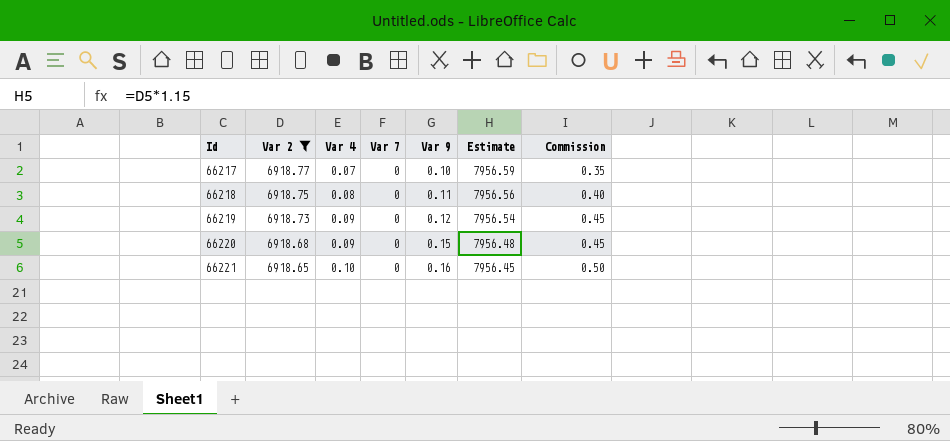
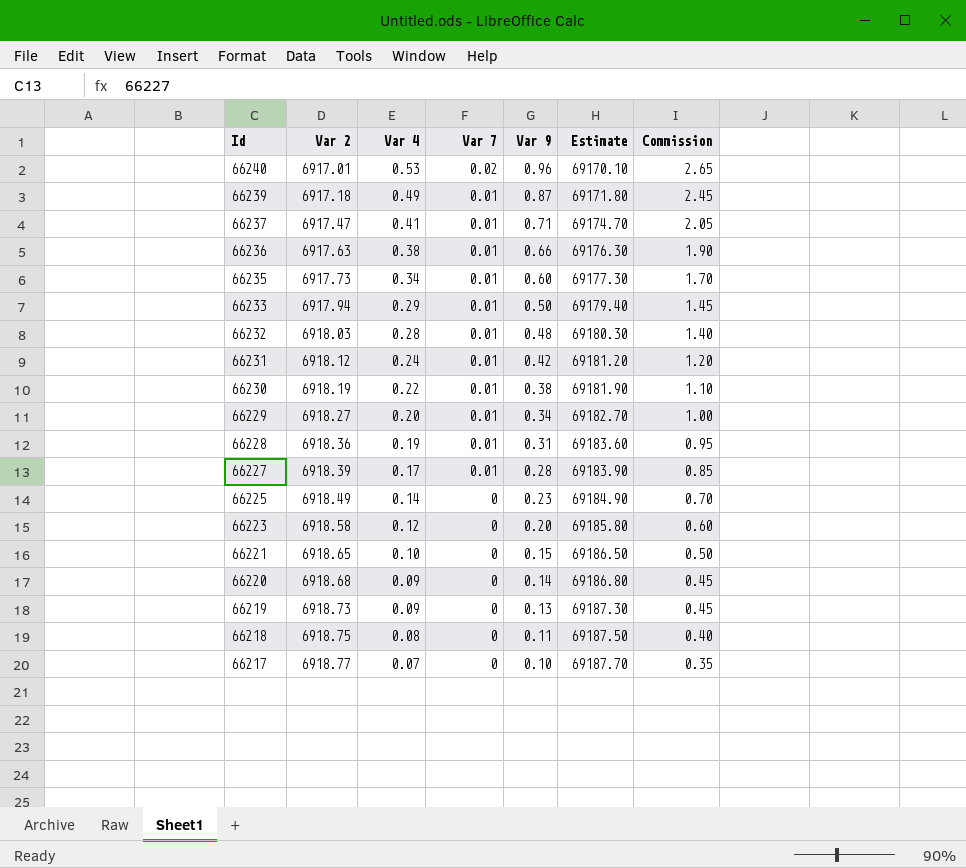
filter: Var 2 >= 6918.65 -> none
row order: Id ascending -> Id descending
column Estimate | formula: [Var 2] * 1.15 -> [Var 2] * 10
66221 | Var 9: 0.16 -> 0.15
66220 | Var 9: 0.15 -> 0.14
66219 | Var 9: 0.12 -> 0.13

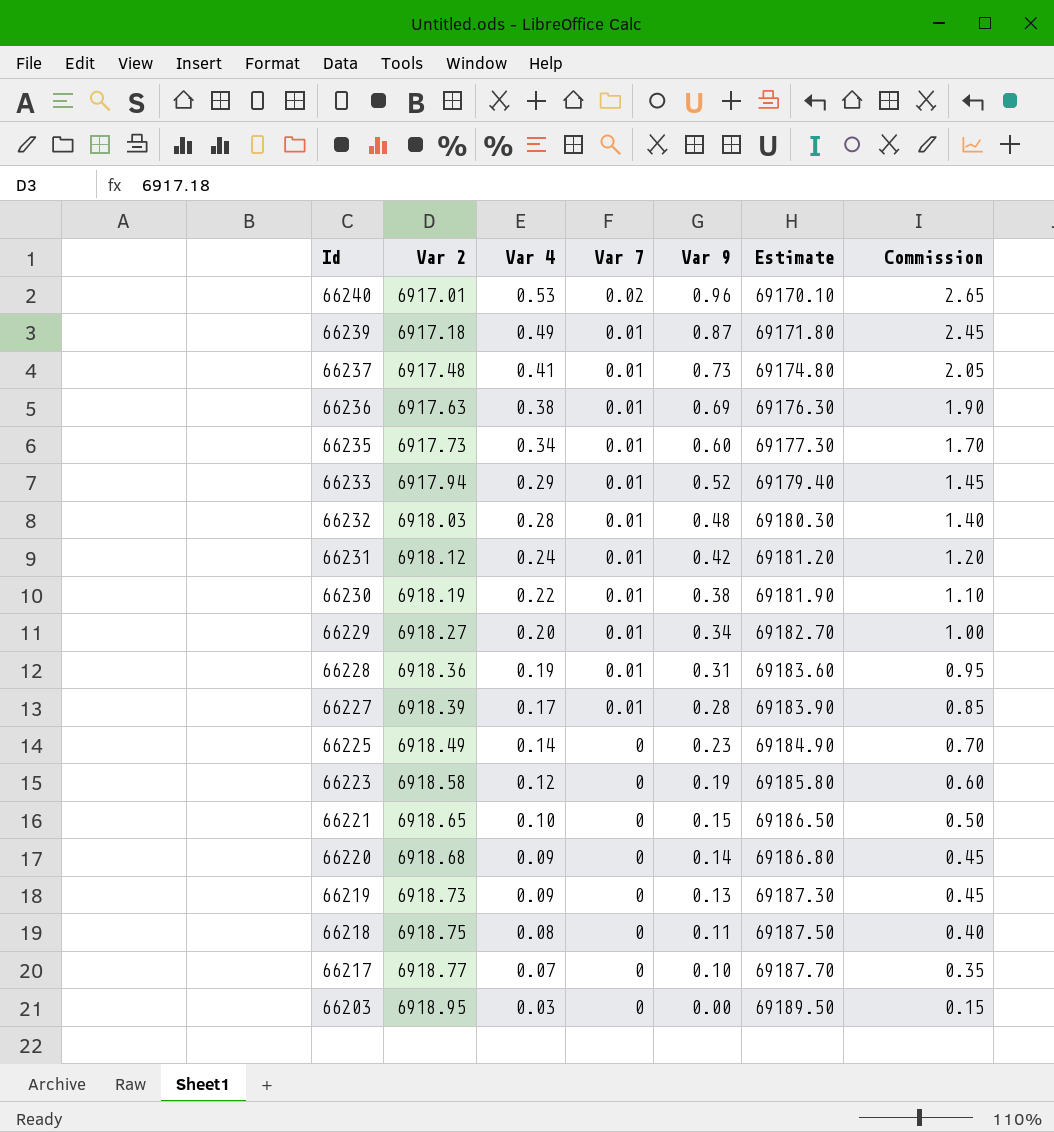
66237 | Var 2: 6917.47 -> 6917.48
66237 | Var 9: 0.71 -> 0.73
66237 | Estimate: 69174.70 -> 69174.80
66236 | Var 9: 0.66 -> 0.69
66233 | Var 9: 0.50 -> 0.52
66223 | Var 9: 0.20 -> 0.19
row 66203: none -> 6918.95 | 0.03 | 0 | 0.00 | 69189.50 | 0.15

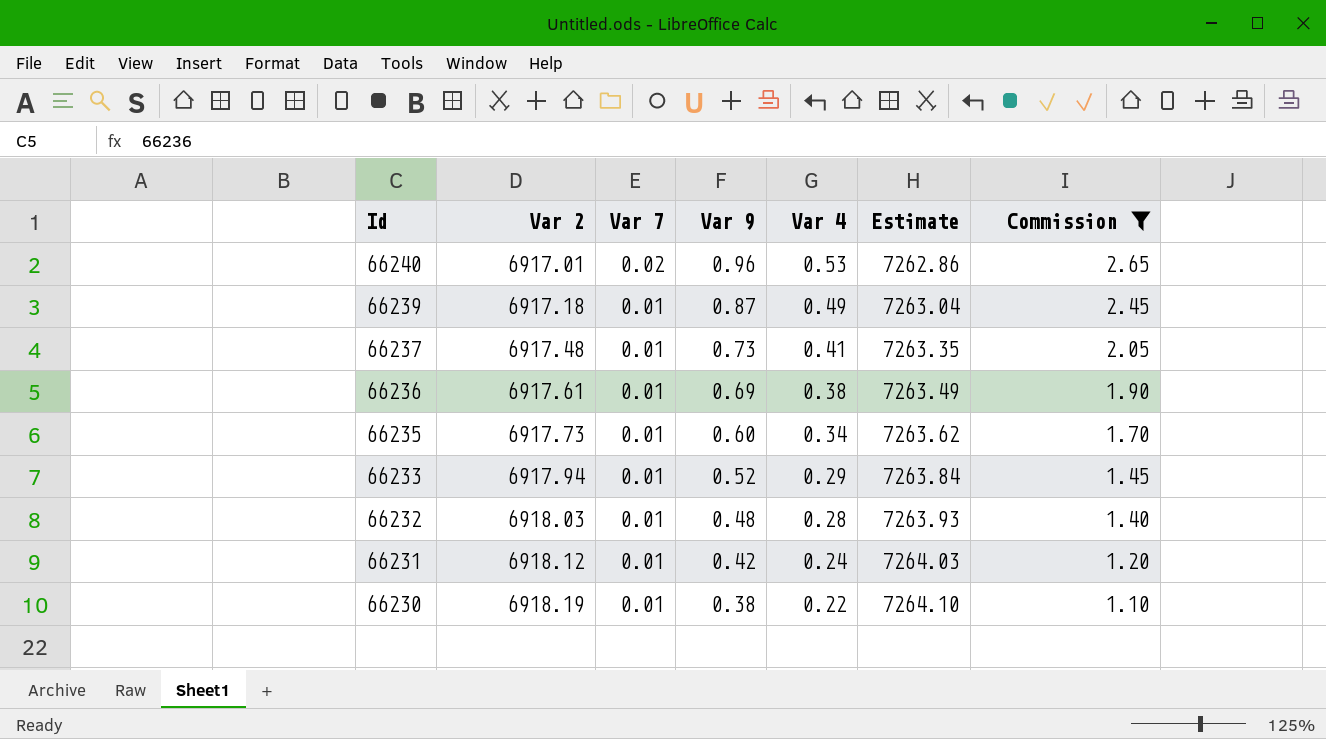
filter: none -> Commission >= 1.10
column Var 4 | position: 3 -> 5
column Estimate | formula: [Var 2] * 10 -> [Var 2] * 1.05
66236 | Var 2: 6917.63 -> 6917.61

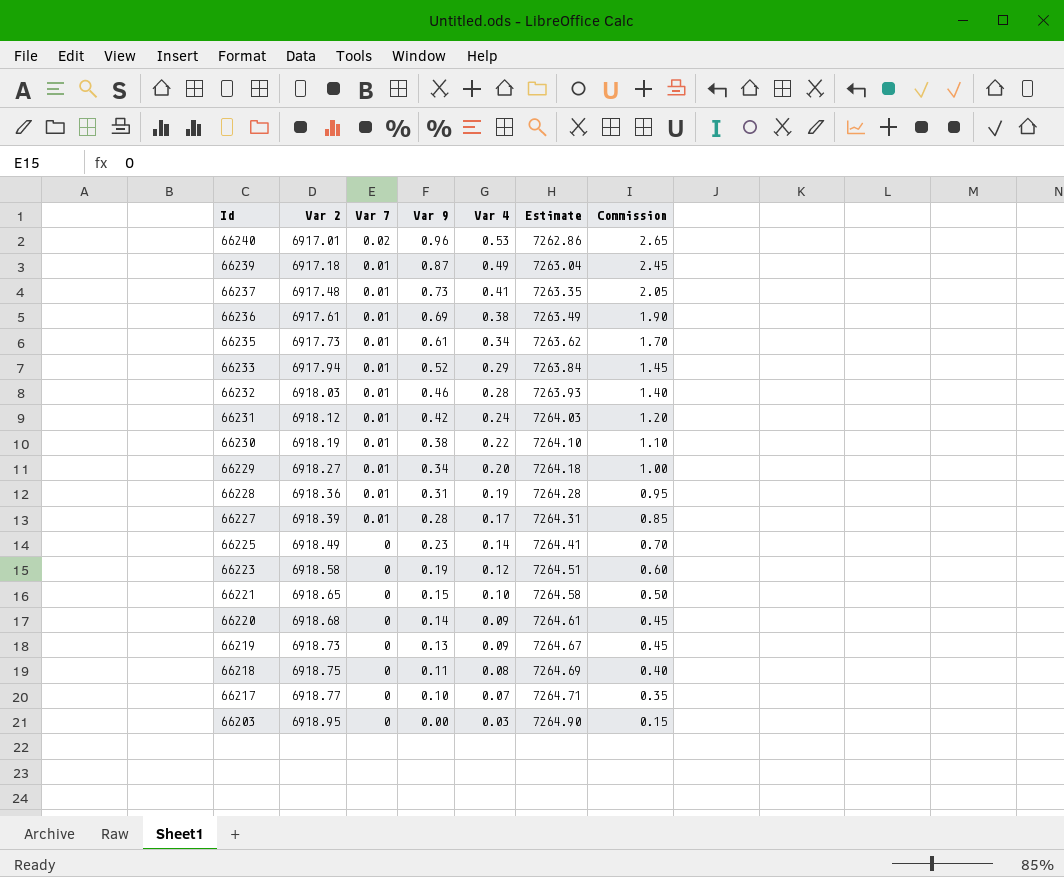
filter: Commission >= 1.10 -> none
66235 | Var 9: 0.60 -> 0.61
66232 | Var 9: 0.48 -> 0.46

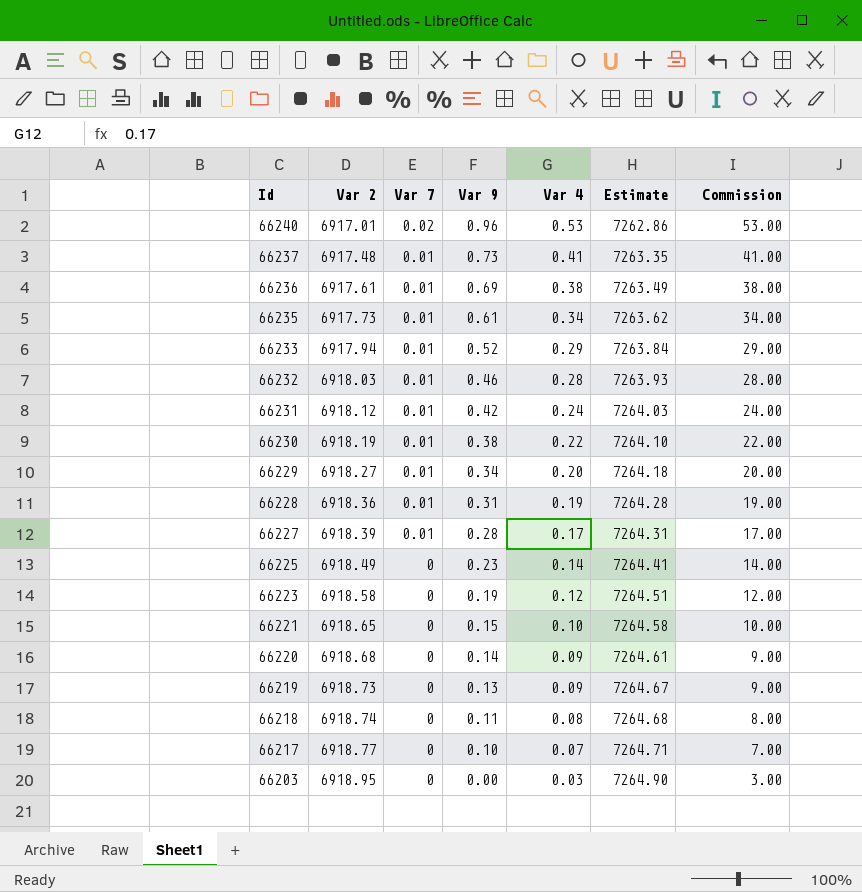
column Commission | formula: [Var 4] * 5 -> [Var 4] * 100
row 66239: 6917.18 | 0.01 | 0.87 | 0.49 | 7263.04 | 2.45 -> none
66218 | Var 2: 6918.75 -> 6918.74
66218 | Estimate: 7264.69 -> 7264.68

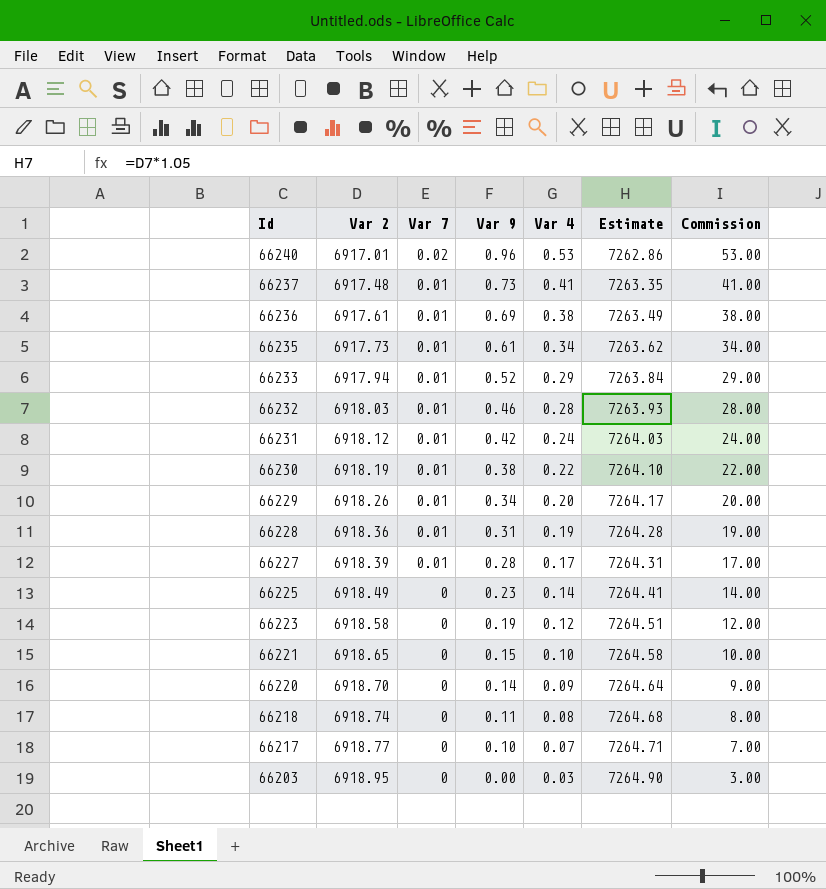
row 66219: 6918.73 | 0 | 0.13 | 0.09 | 7264.67 | 9.00 -> none
66229 | Var 2: 6918.27 -> 6918.26
66229 | Estimate: 7264.18 -> 7264.17
66220 | Var 2: 6918.68 -> 6918.70
66220 | Estimate: 7264.61 -> 7264.64

